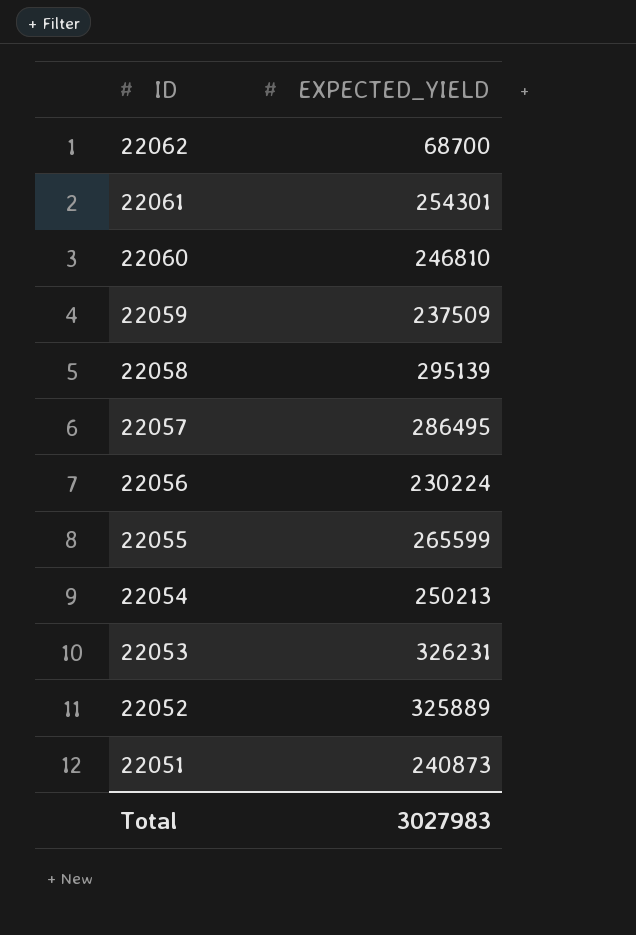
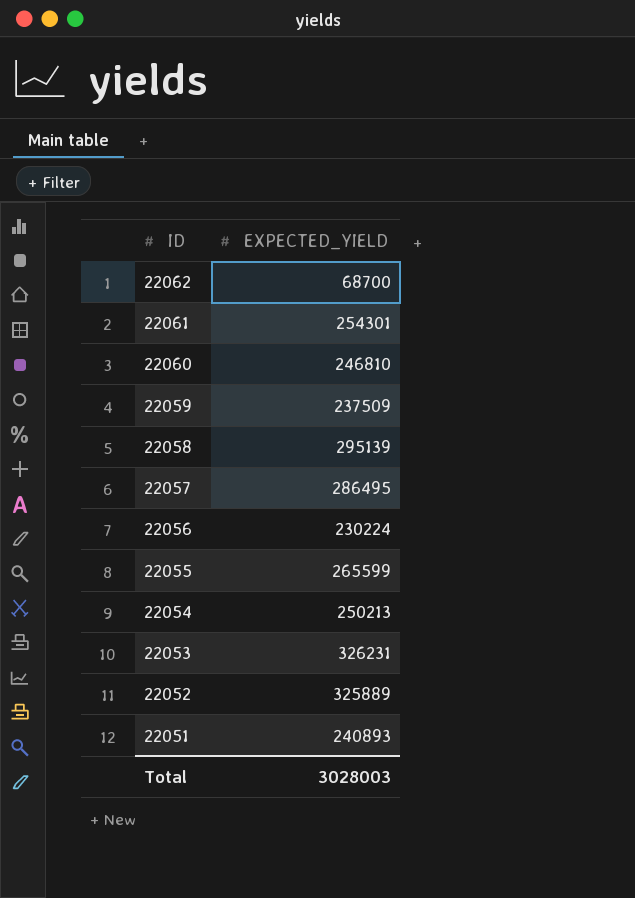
22051 | EXPECTED_YIELD: 240873 -> 240893
Total | EXPECTED_YIELD: 3027983 -> 3028003

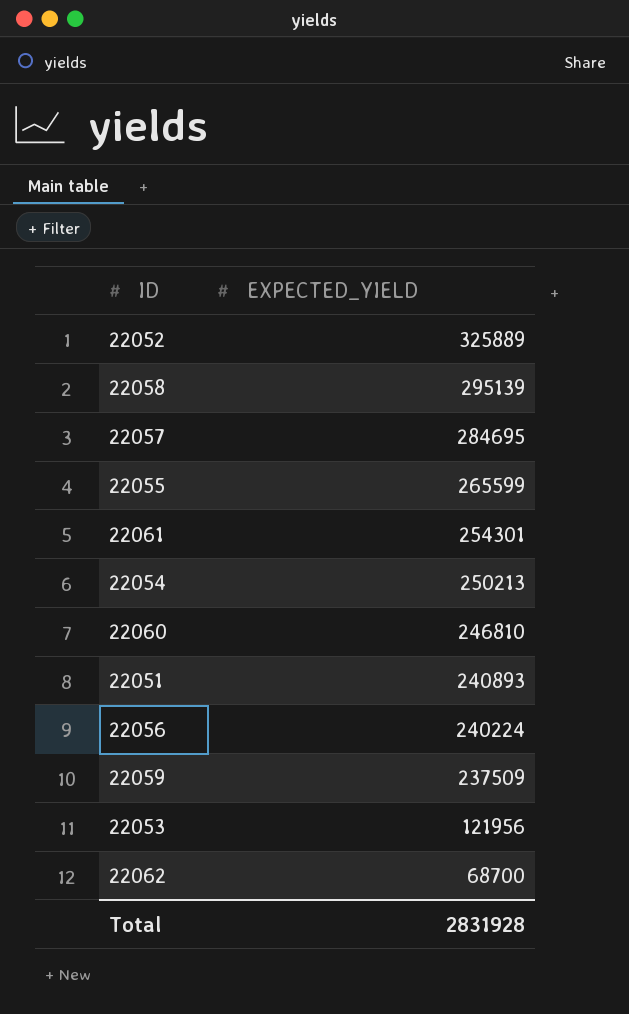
row order: ID descending -> EXPECTED_YIELD descending
22057 | EXPECTED_YIELD: 286495 -> 284695
22056 | EXPECTED_YIELD: 230224 -> 240224
22053 | EXPECTED_YIELD: 326231 -> 121956
Total | EXPECTED_YIELD: 3028003 -> 2831928

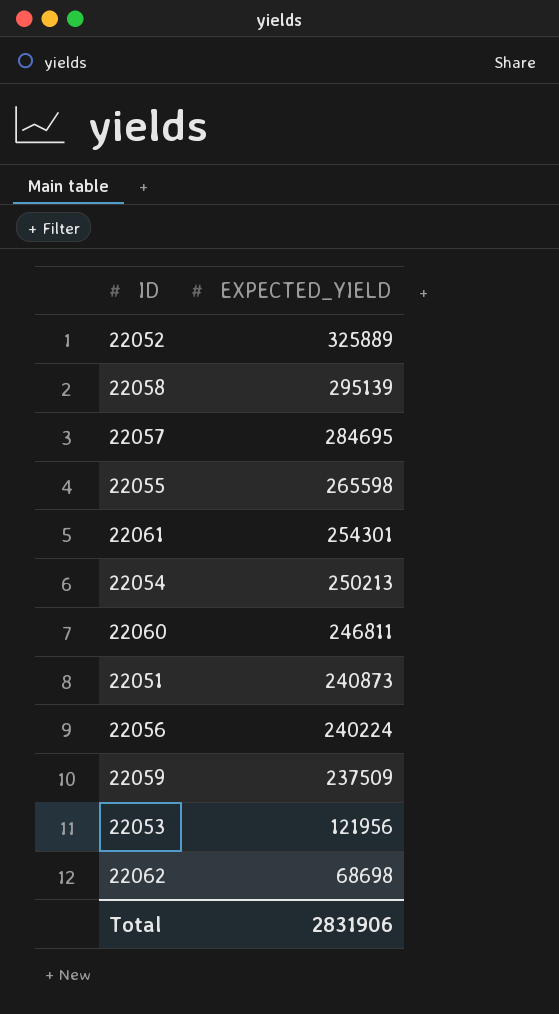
22055 | EXPECTED_YIELD: 265599 -> 265598
22060 | EXPECTED_YIELD: 246810 -> 246811
22051 | EXPECTED_YIELD: 240893 -> 240873
22062 | EXPECTED_YIELD: 68700 -> 68698
Total | EXPECTED_YIELD: 2831928 -> 2831906

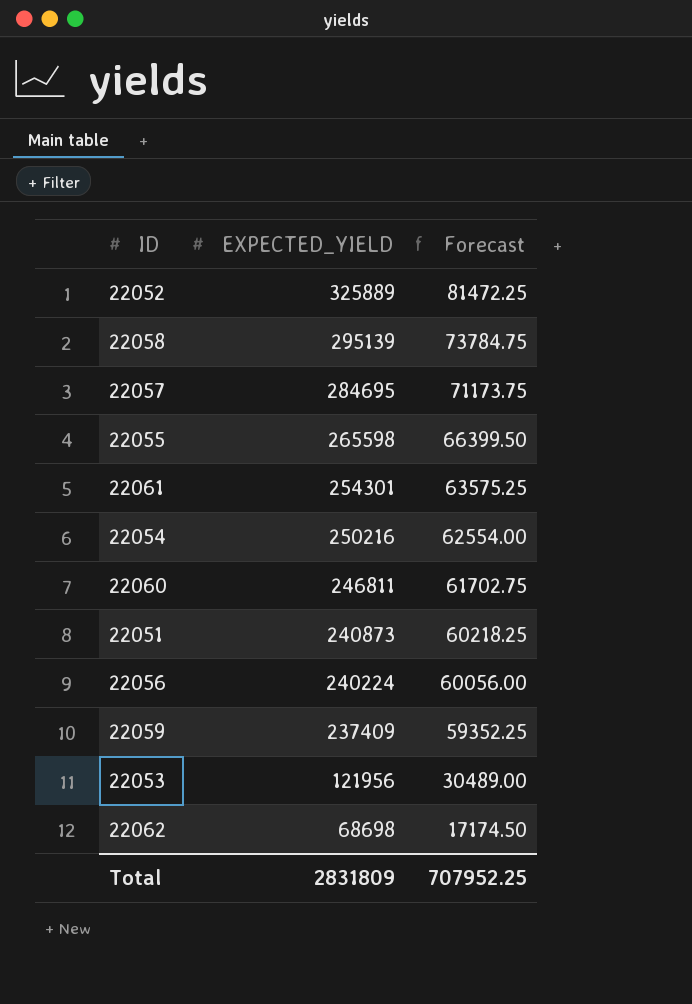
column Forecast | formula: none -> [EXPECTED_YIELD] * 0.25
22054 | EXPECTED_YIELD: 250213 -> 250216
22059 | EXPECTED_YIELD: 237509 -> 237409
Total | EXPECTED_YIELD: 2831906 -> 2831809

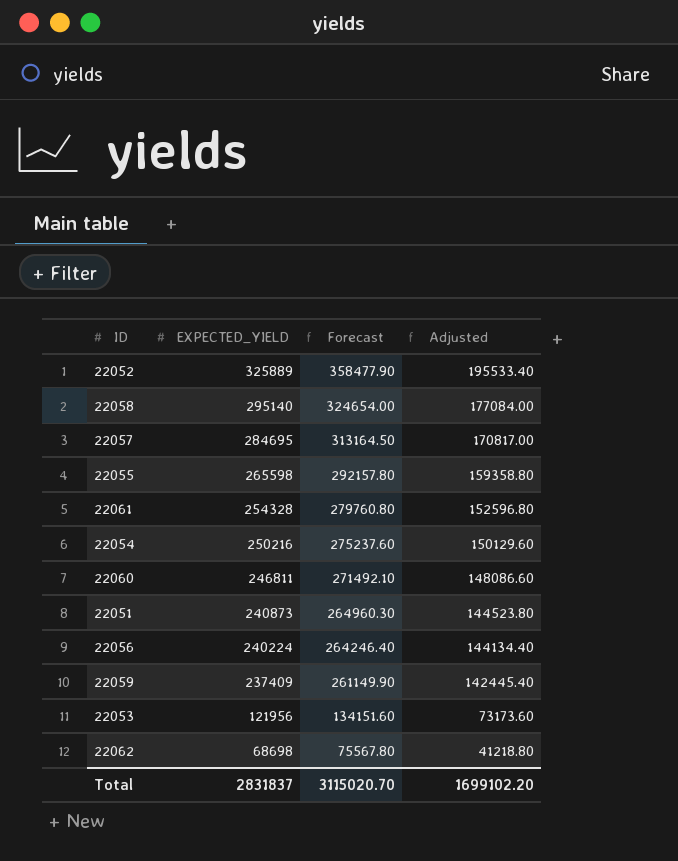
column Forecast | formula: [EXPECTED_YIELD] * 0.25 -> [EXPECTED_YIELD] * 1.1
column Adjusted | formula: none -> [EXPECTED_YIELD] * 0.6
22058 | EXPECTED_YIELD: 295139 -> 295140
22061 | EXPECTED_YIELD: 254301 -> 254328
Total | EXPECTED_YIELD: 2831809 -> 2831837
Total | Forecast: 707952.25 -> 3115020.70

